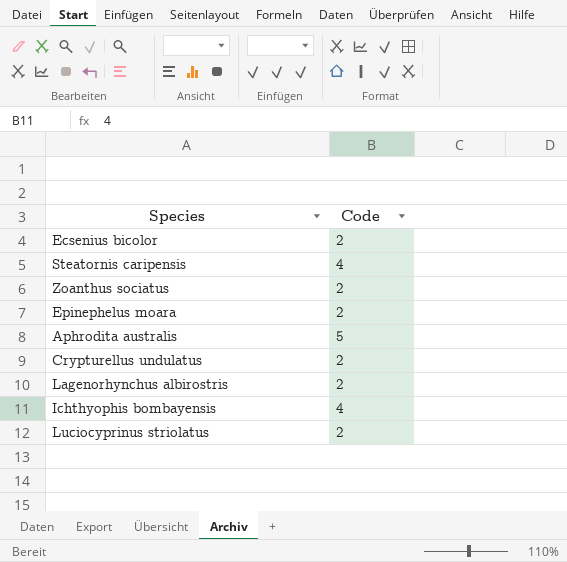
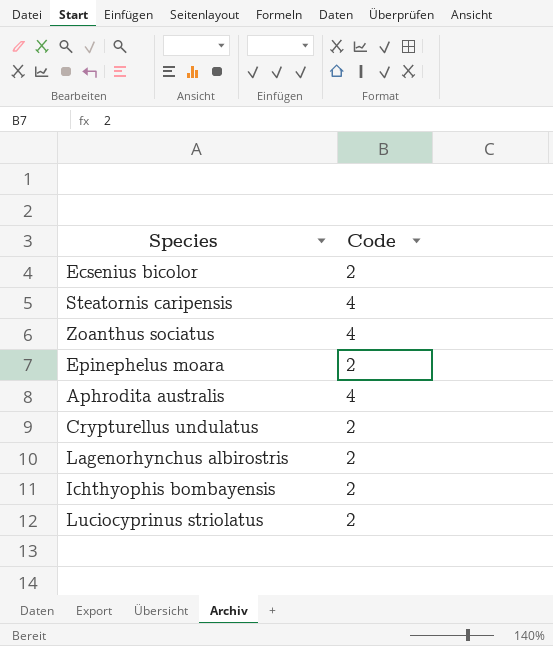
Zoanthus sociatus | Code: 2 -> 4
Aphrodita australis | Code: 5 -> 4
Ichthyophis bombayensis | Code: 4 -> 2

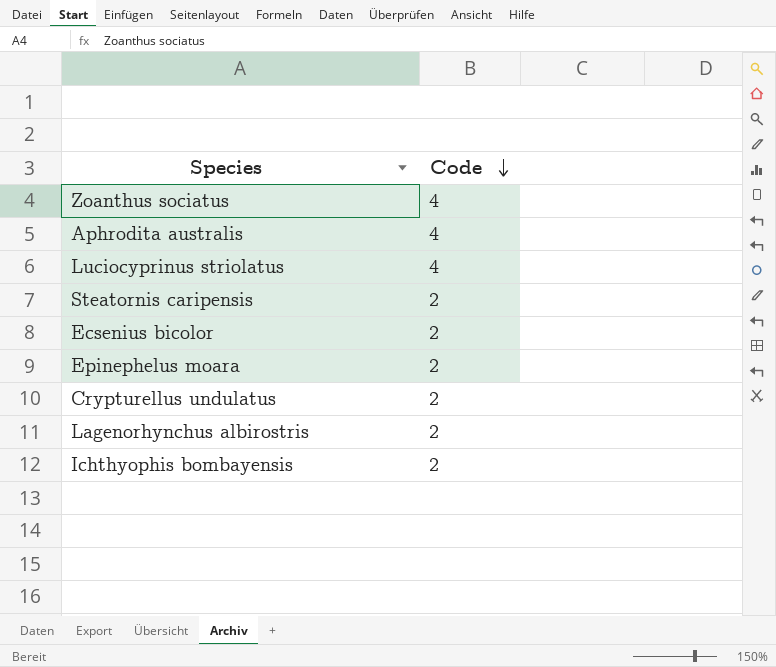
row order: none -> Code descending
Luciocyprinus striolatus | Code: 2 -> 4
Steatornis caripensis | Code: 4 -> 2

